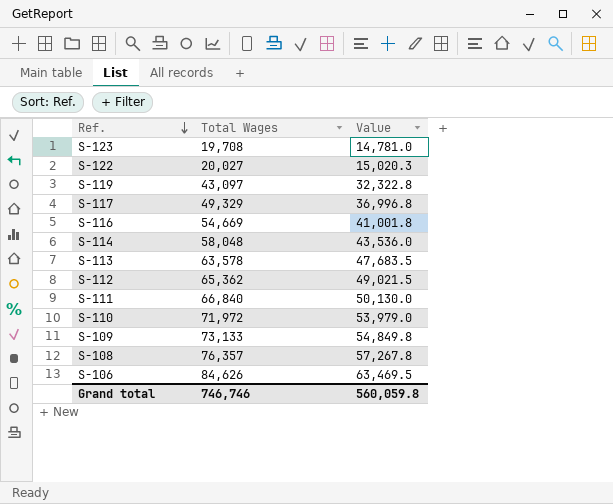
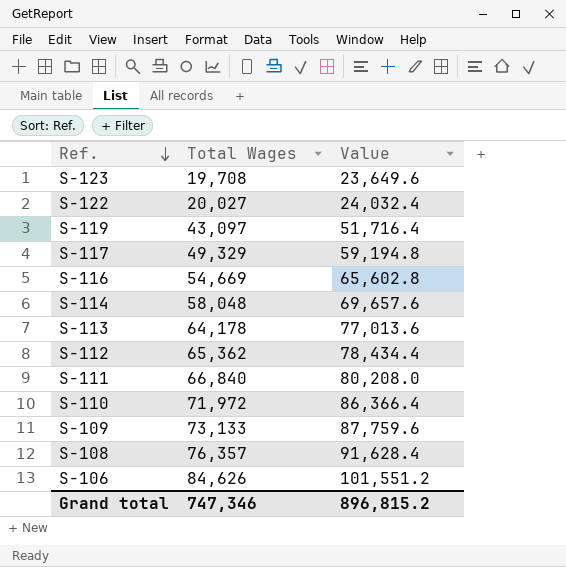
column Value | formula: [Total Wages] * 0.75 -> [Total Wages] * 1.2
S-113 | Total Wages: 63,578 -> 64,178
Grand total | Total Wages: 746,746 -> 747,346
Grand total | Value: 560,059.8 -> 896,815.2

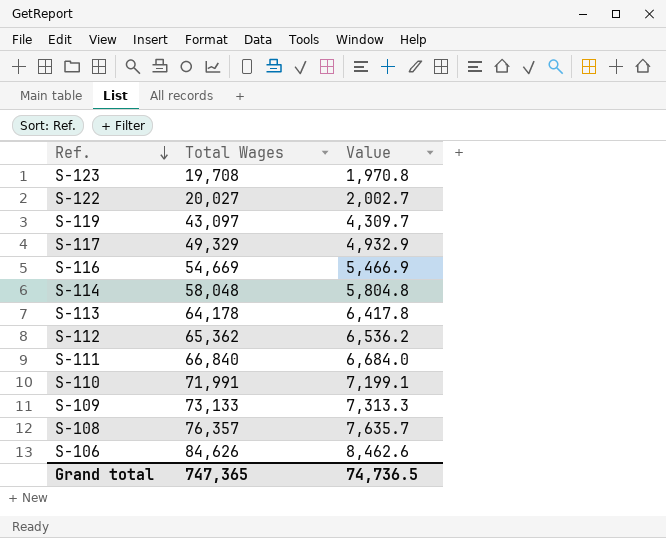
column Value | formula: [Total Wages] * 1.2 -> [Total Wages] * 0.1
S-110 | Total Wages: 71,972 -> 71,991
Grand total | Total Wages: 747,346 -> 747,365
Grand total | Value: 896,815.2 -> 74,736.5

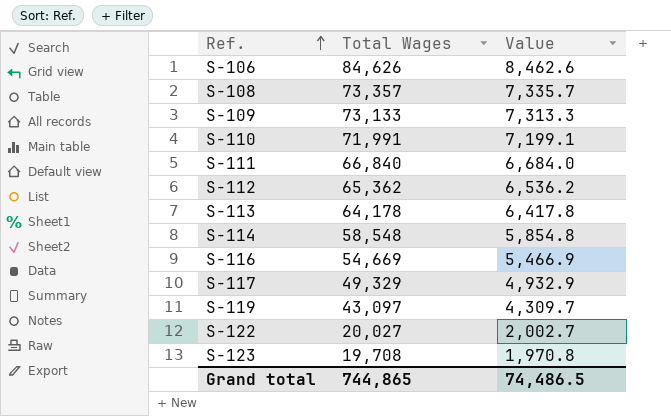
row order: Ref. descending -> Ref. ascending
S-108 | Total Wages: 76,357 -> 73,357
S-108 | Value: 7,635.7 -> 7,335.7
S-114 | Total Wages: 58,048 -> 58,548
S-114 | Value: 5,804.8 -> 5,854.8
Grand total | Total Wages: 747,365 -> 744,865
Grand total | Value: 74,736.5 -> 74,486.5

